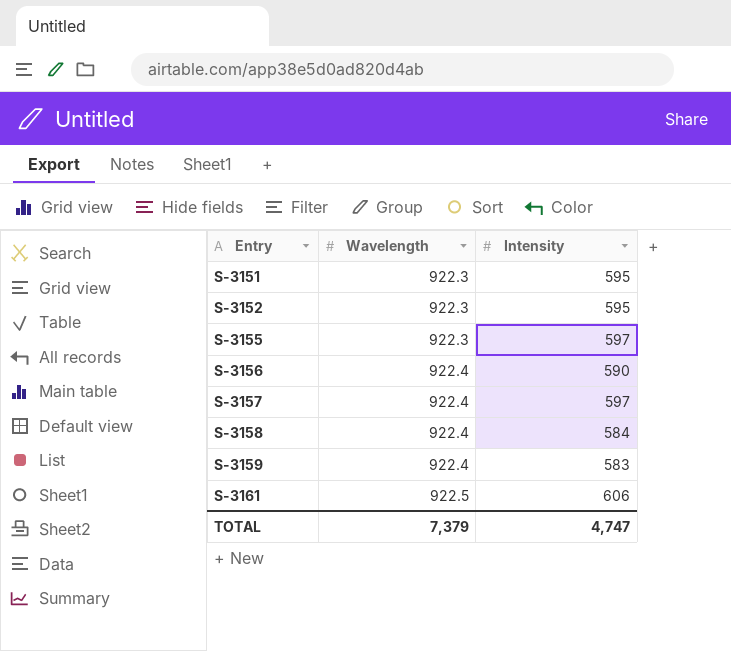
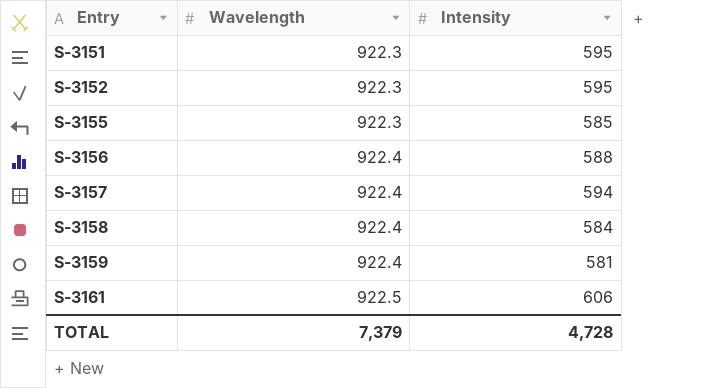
S-3155 | Intensity: 597 -> 585
S-3156 | Intensity: 590 -> 588
S-3157 | Intensity: 597 -> 594
S-3159 | Intensity: 583 -> 581
TOTAL | Intensity: 4,747 -> 4,728

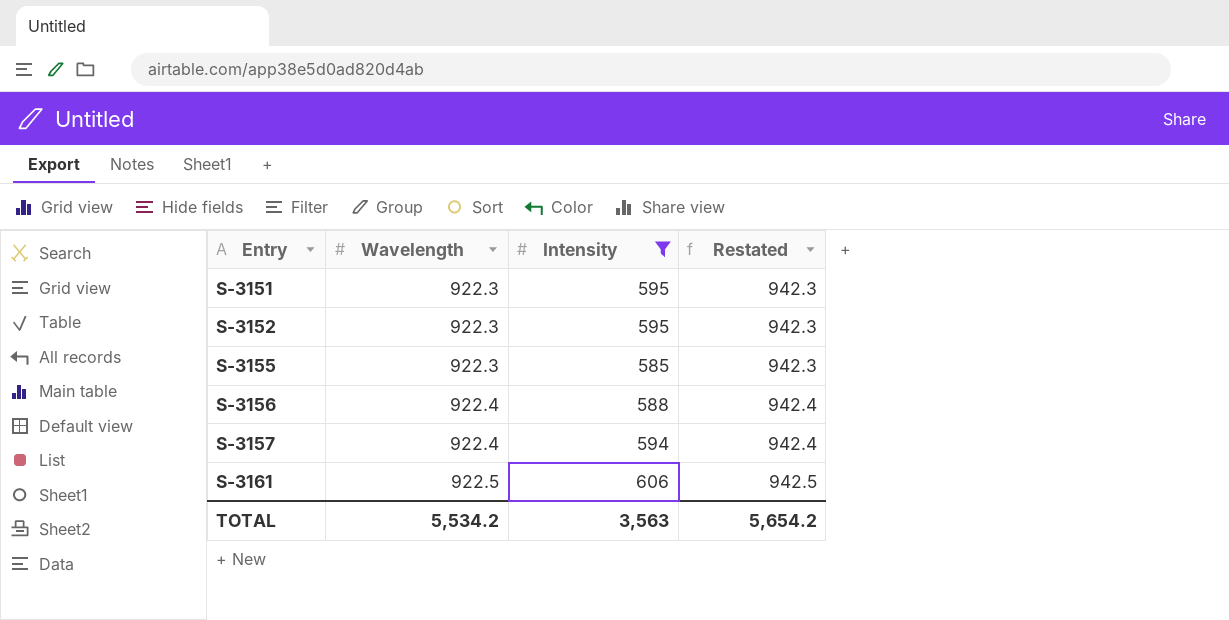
filter: none -> Intensity >= 585
column Restated | formula: none -> [Wavelength] + 20
TOTAL | Wavelength: 7,379 -> 5,534.2
TOTAL | Intensity: 4,728 -> 3,563

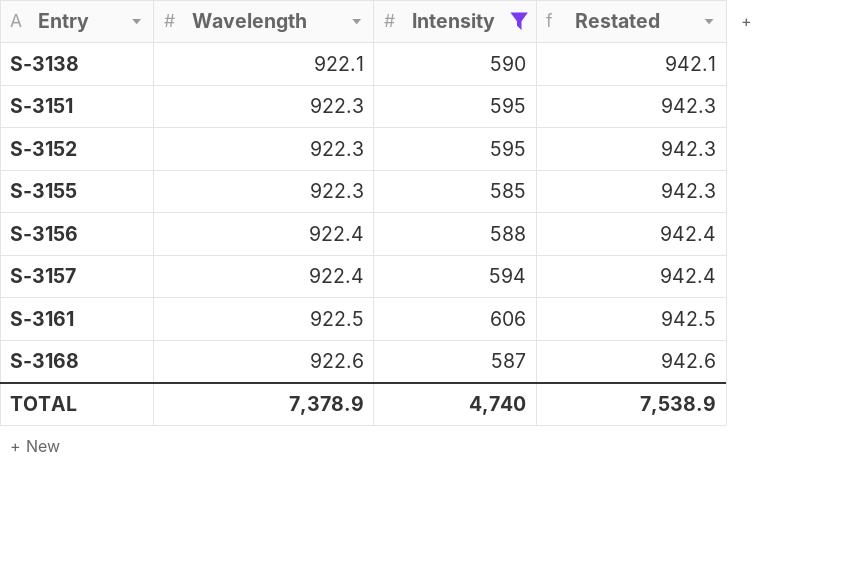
row S-3138: none -> 922.1 | 590 | 942.1
row S-3168: none -> 922.6 | 587 | 942.6
TOTAL | Wavelength: 5,534.2 -> 7,378.9
TOTAL | Intensity: 3,563 -> 4,740
TOTAL | Restated: 5,654.2 -> 7,538.9

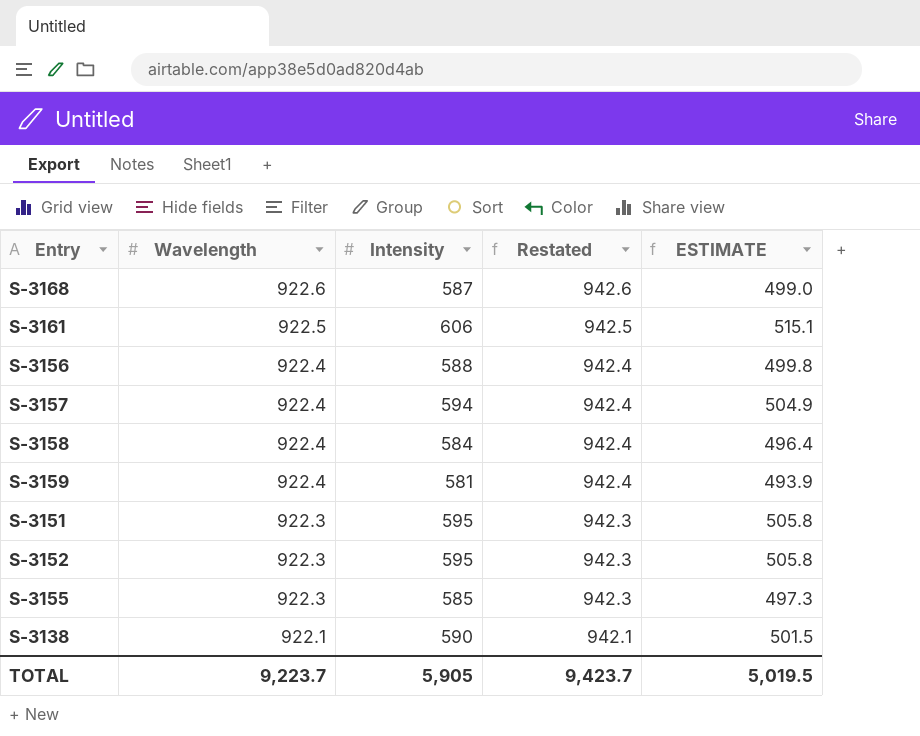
filter: Intensity >= 585 -> none
row order: Entry ascending -> Wavelength descending
column ESTIMATE | formula: none -> [Intensity] * 0.85
TOTAL | Wavelength: 7,378.9 -> 9,223.7
TOTAL | Intensity: 4,740 -> 5,905
TOTAL | Restated: 7,538.9 -> 9,423.7

